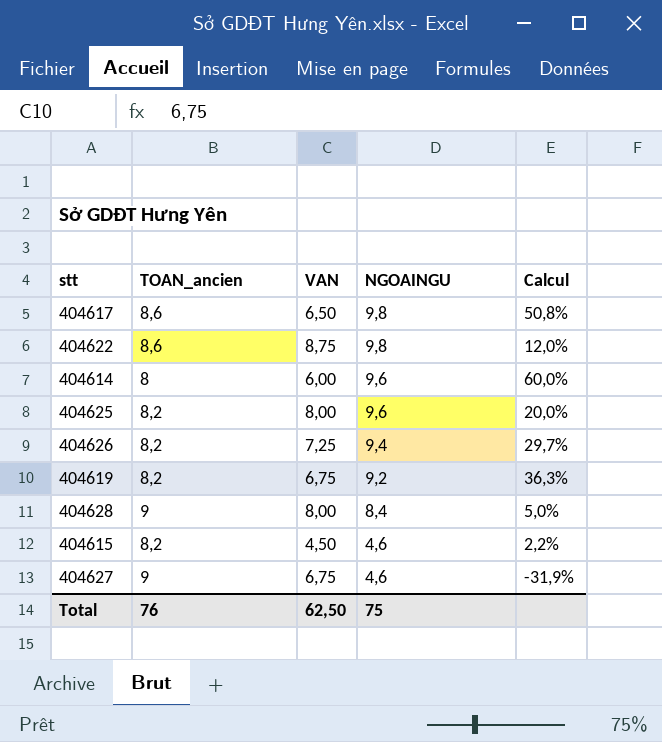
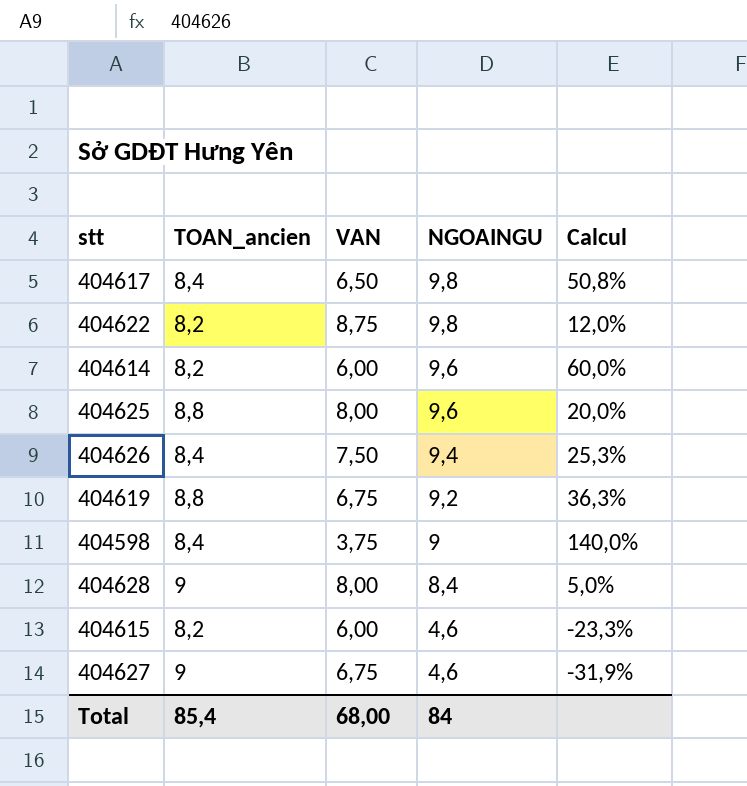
404617 | TOAN_ancien: 8,6 -> 8,4
404622 | TOAN_ancien: 8,6 -> 8,2
404614 | TOAN_ancien: 8 -> 8,2
404625 | TOAN_ancien: 8,2 -> 8,8
404626 | TOAN_ancien: 8,2 -> 8,4
404626 | VAN: 7,25 -> 7,50
404626 | Calcul: 29,7% -> 25,3%
404619 | TOAN_ancien: 8,2 -> 8,8
row 404598: none -> 8,4 | 3,75 | 9 | 140,0%
404615 | VAN: 4,50 -> 6,00
404615 | Calcul: 2,2% -> -23,3%
Total | TOAN_ancien: 76 -> 85,4
Total | VAN: 62,50 -> 68,00
Total | NGOAINGU: 75 -> 84

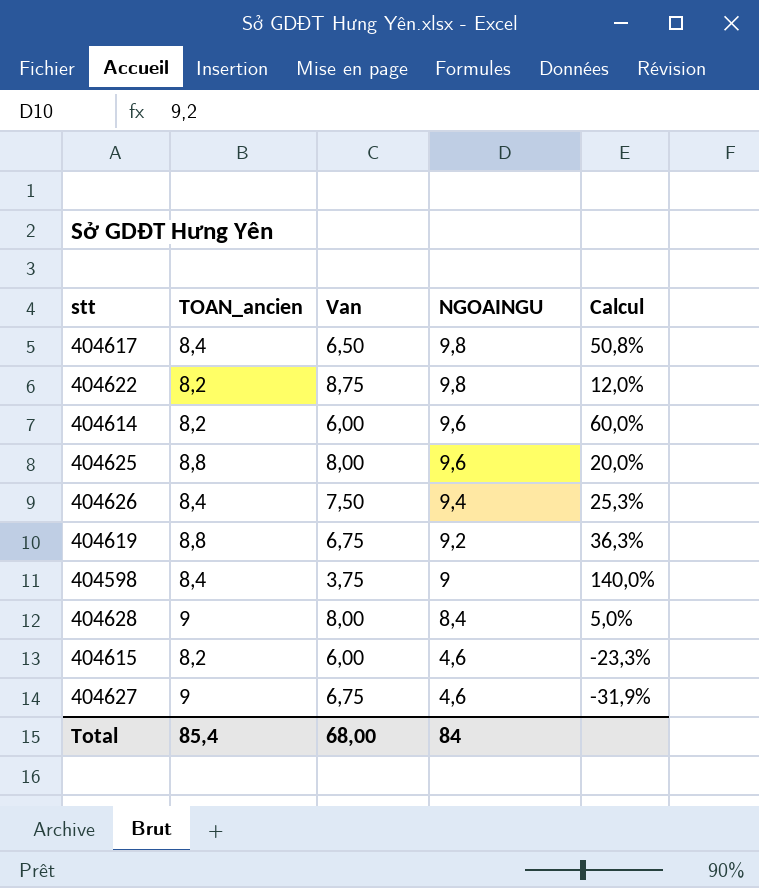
column name: VAN -> Van

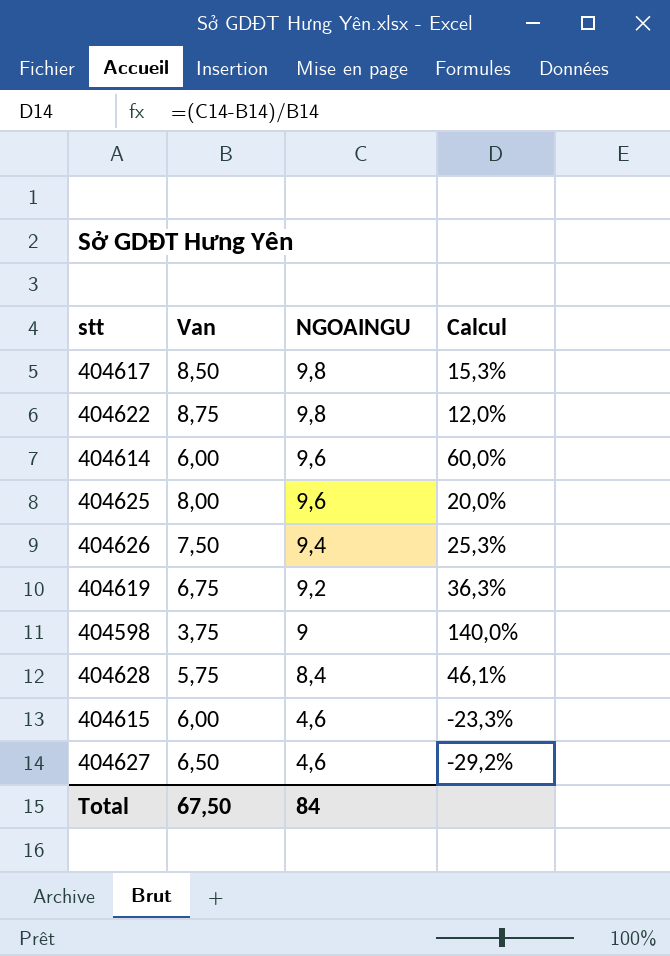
column TOAN_ancien | position: 2 -> none
404617 | Van: 6,50 -> 8,50
404617 | Calcul: 50,8% -> 15,3%
404628 | Van: 8,00 -> 5,75
404628 | Calcul: 5,0% -> 46,1%
404627 | Van: 6,75 -> 6,50
404627 | Calcul: -31,9% -> -29,2%
Total | Van: 68,00 -> 67,50

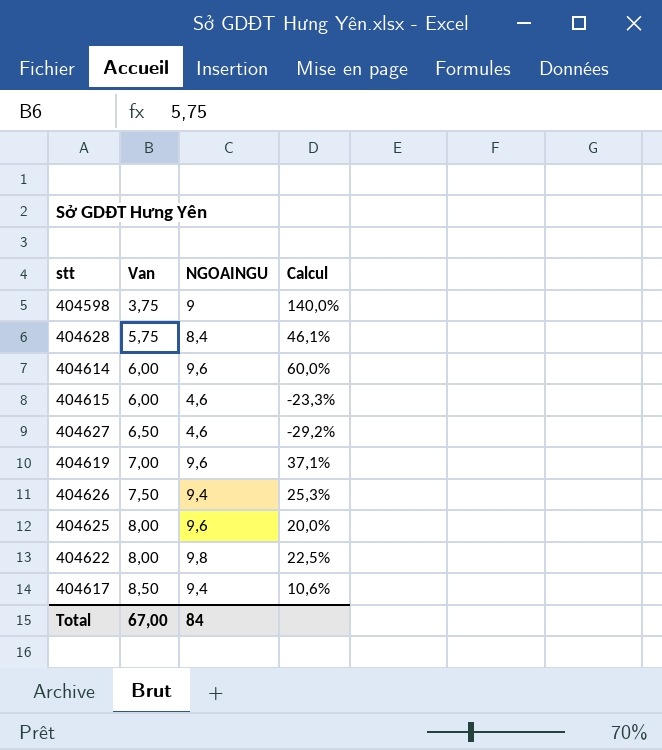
row order: NGOAINGU descending -> Van ascending
404619 | Van: 6,75 -> 7,00
404619 | NGOAINGU: 9,2 -> 9,6
404619 | Calcul: 36,3% -> 37,1%
404622 | Van: 8,75 -> 8,00
404622 | Calcul: 12,0% -> 22,5%
404617 | NGOAINGU: 9,8 -> 9,4
404617 | Calcul: 15,3% -> 10,6%
Total | Van: 67,50 -> 67,00

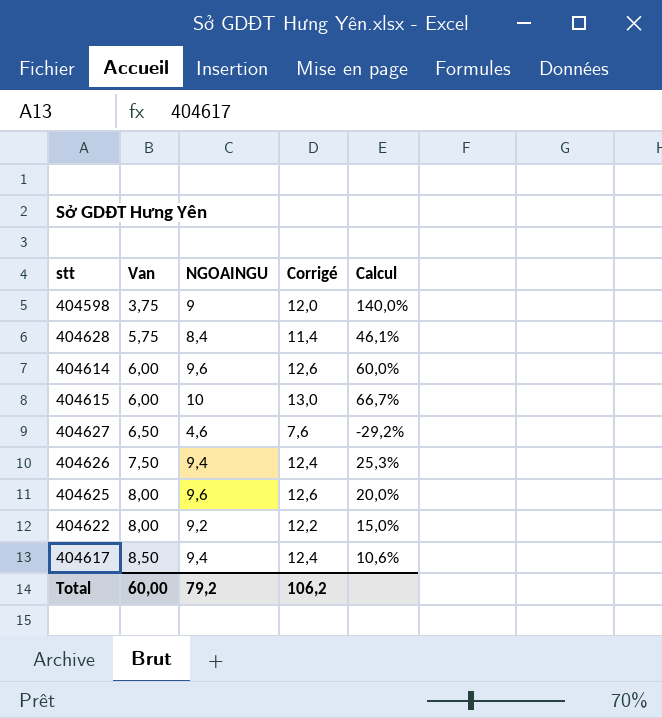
column Corrigé | formula: none -> [NGOAINGU] + 3
row 404619: 7,00 | 9,6 | 37,1% -> none
404615 | NGOAINGU: 4,6 -> 10
404615 | Calcul: -23,3% -> 66,7%
404622 | NGOAINGU: 9,8 -> 9,2
404622 | Calcul: 22,5% -> 15,0%
Total | Van: 67,00 -> 60,00
Total | NGOAINGU: 84 -> 79,2

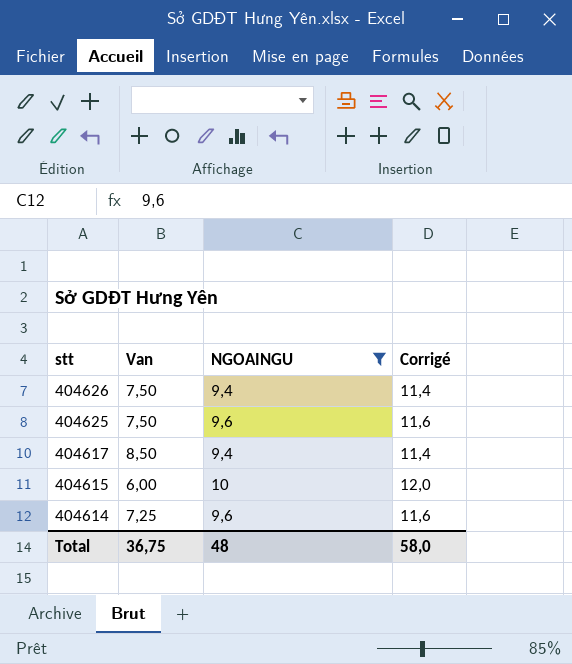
filter: none -> NGOAINGU >= 9,4
row order: Van ascending -> stt descending
column Calcul | formula: ([NGOAINGU] - [Van]) / [Van] -> none
column Corrigé | formula: [NGOAINGU] + 3 -> [NGOAINGU] + 2
404625 | Van: 8,00 -> 7,50
404614 | Van: 6,00 -> 7,25
Total | Van: 60,00 -> 36,75
Total | NGOAINGU: 79,2 -> 48
Total | Corrigé: 106,2 -> 58,0

